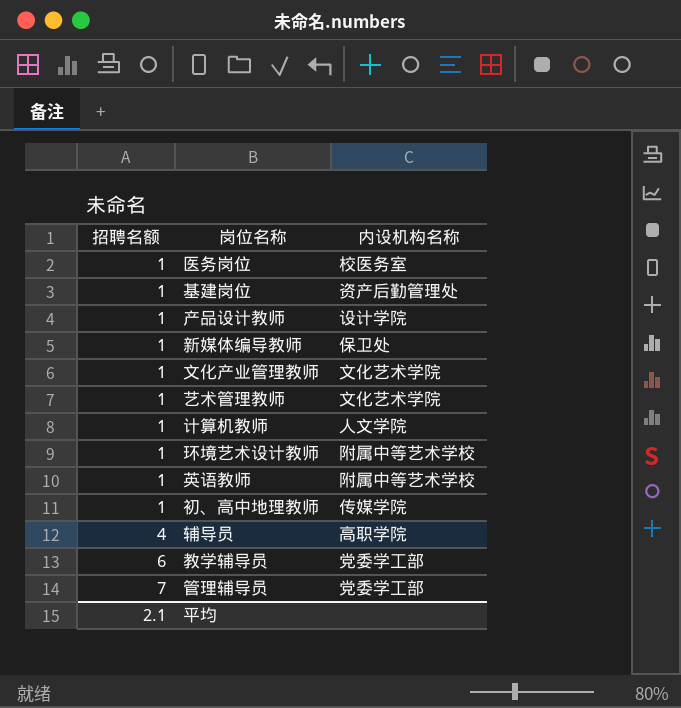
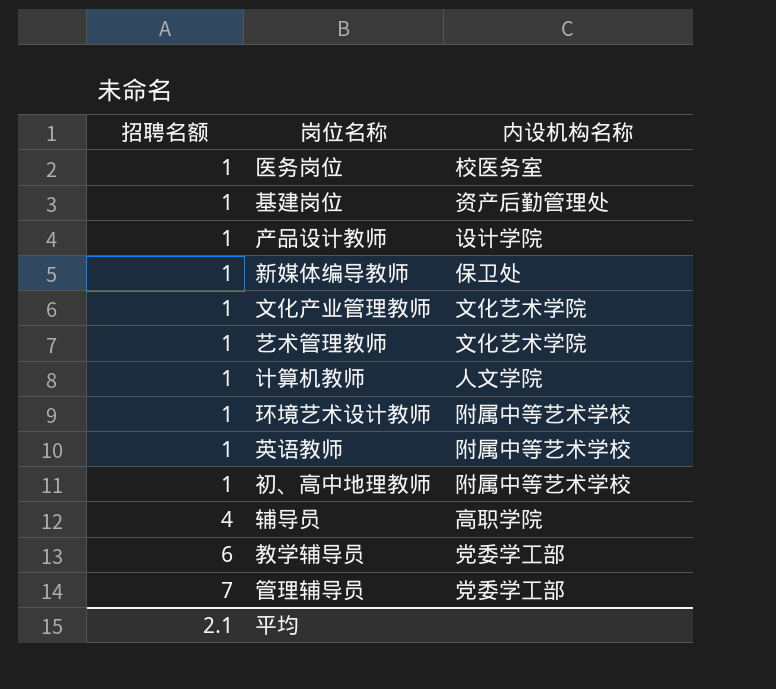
初、高中地理教师 | 内设机构名称: 传媒学院 -> 附属中等艺术学校

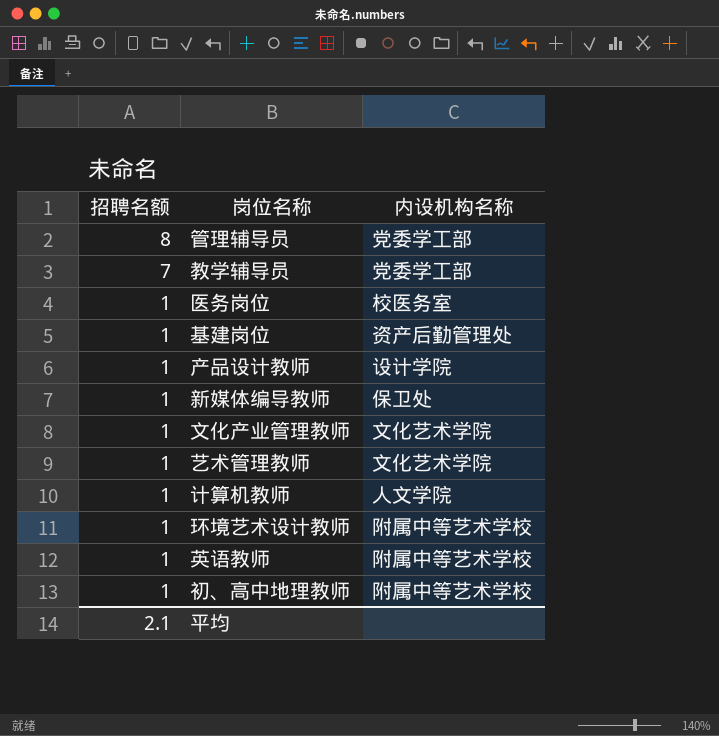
row order: 招聘名额 ascending -> 招聘名额 descending
row 辅导员: 4 | 高职学院 -> none
管理辅导员 | 招聘名额: 7 -> 8
教学辅导员 | 招聘名额: 6 -> 7

